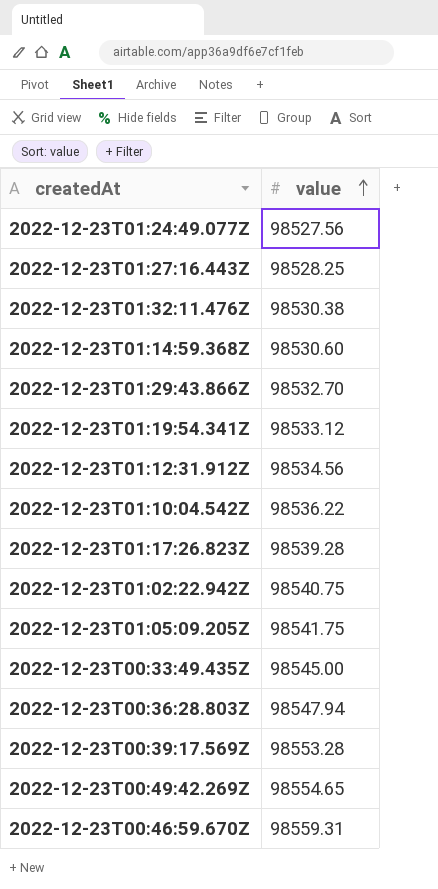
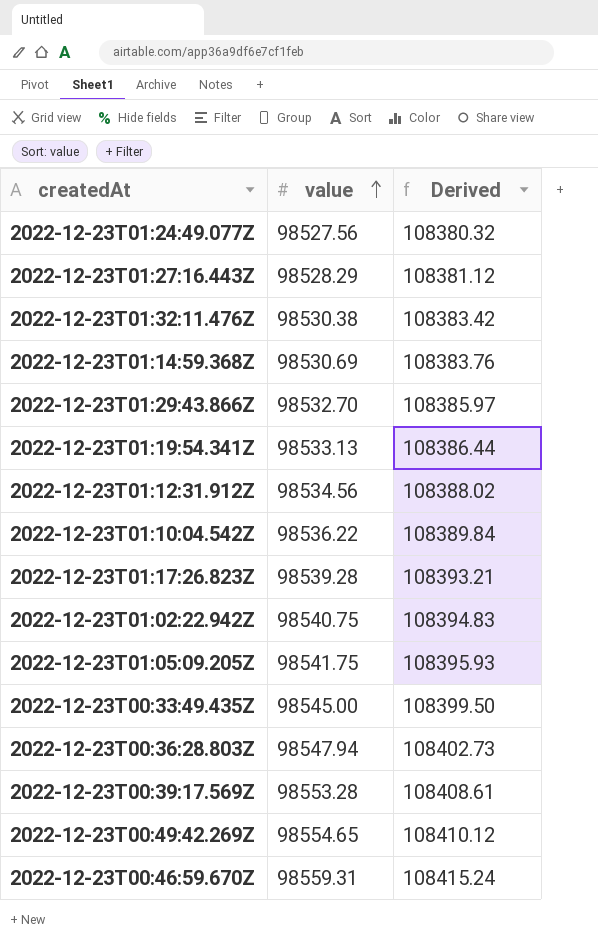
column Derived | formula: none -> [value] * 1.1
2022-12-23T01:27:16.443Z | value: 98528.25 -> 98528.29
2022-12-23T01:14:59.368Z | value: 98530.60 -> 98530.69
2022-12-23T01:19:54.341Z | value: 98533.12 -> 98533.13

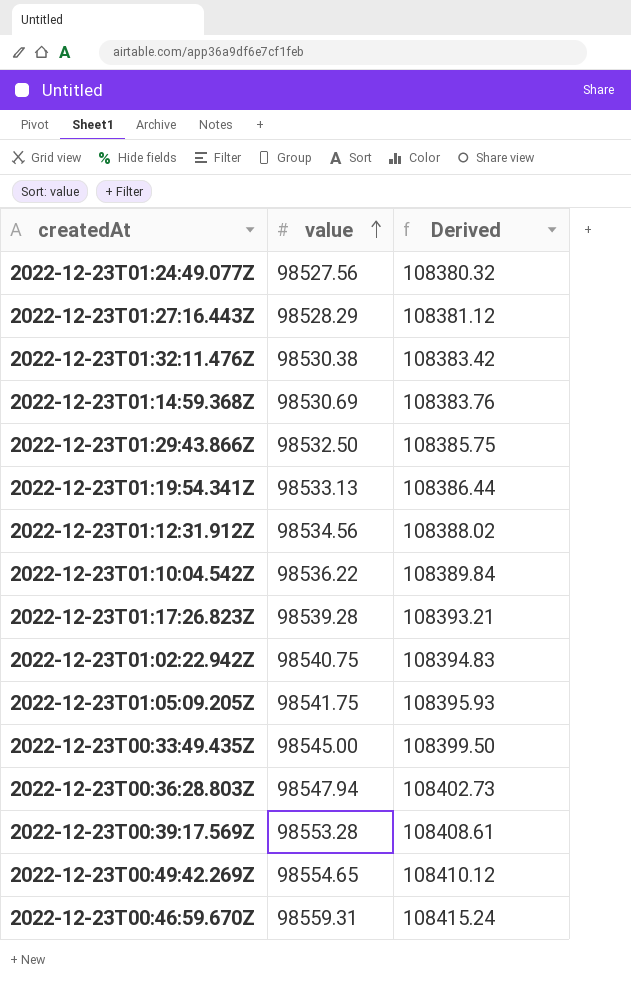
2022-12-23T01:29:43.866Z | value: 98532.70 -> 98532.50
2022-12-23T01:29:43.866Z | Derived: 108385.97 -> 108385.75

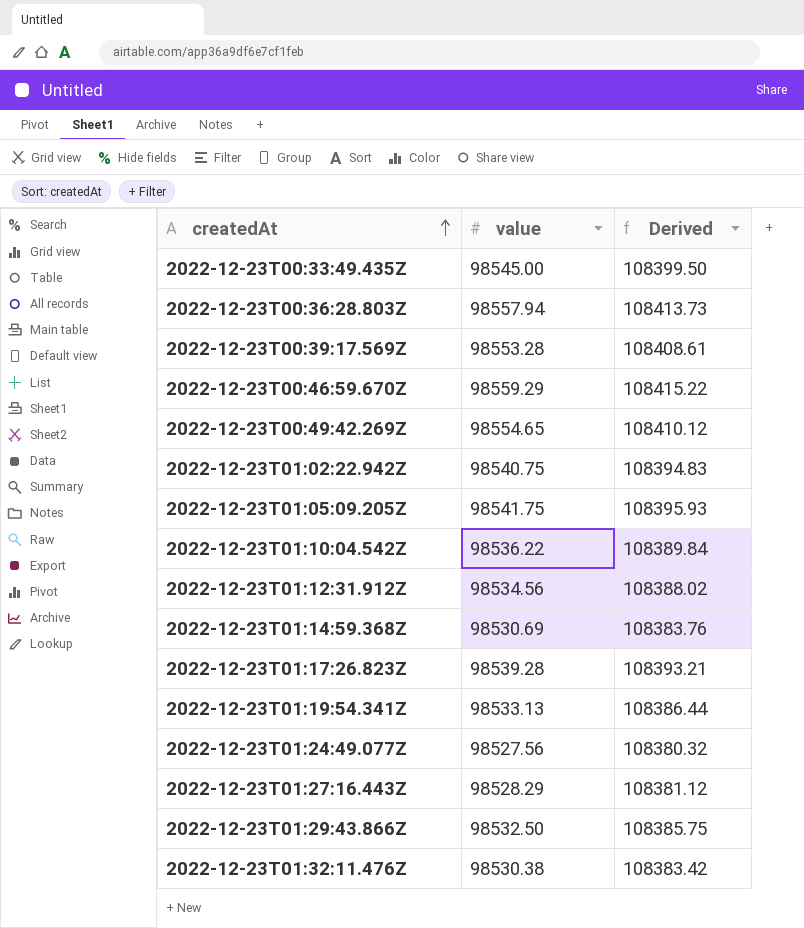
row order: value ascending -> createdAt ascending
2022-12-23T00:36:28.803Z | value: 98547.94 -> 98557.94
2022-12-23T00:36:28.803Z | Derived: 108402.73 -> 108413.73
2022-12-23T00:46:59.670Z | value: 98559.31 -> 98559.29
2022-12-23T00:46:59.670Z | Derived: 108415.24 -> 108415.22

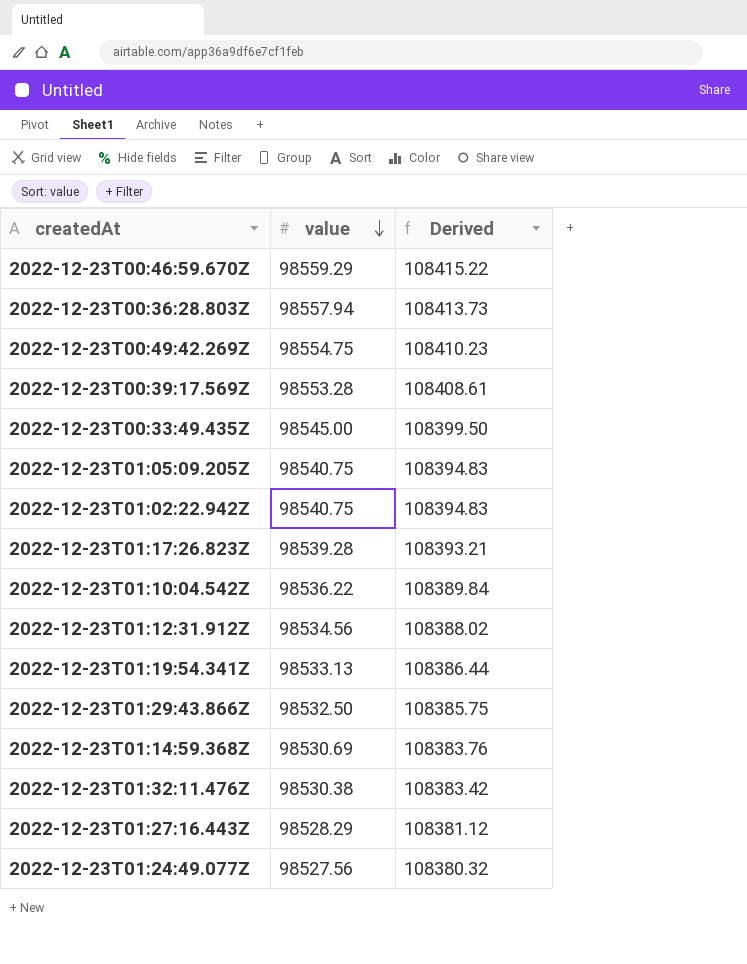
row order: createdAt ascending -> value descending
2022-12-23T00:49:42.269Z | value: 98554.65 -> 98554.75
2022-12-23T00:49:42.269Z | Derived: 108410.12 -> 108410.23
2022-12-23T01:05:09.205Z | value: 98541.75 -> 98540.75
2022-12-23T01:05:09.205Z | Derived: 108395.93 -> 108394.83

